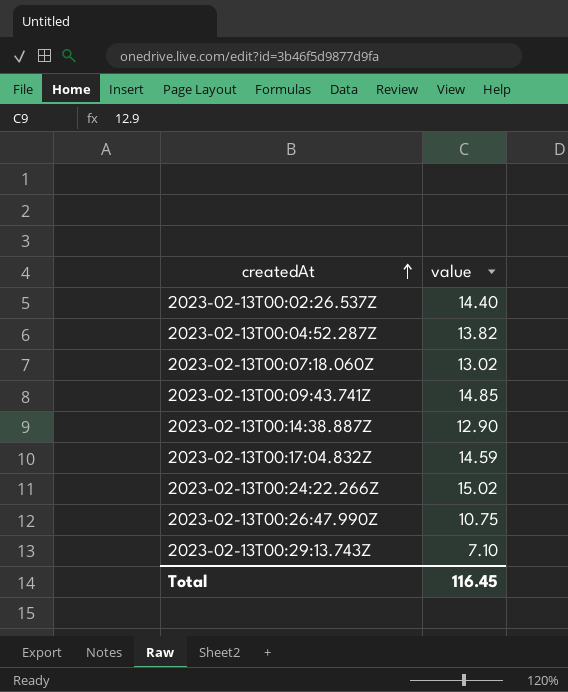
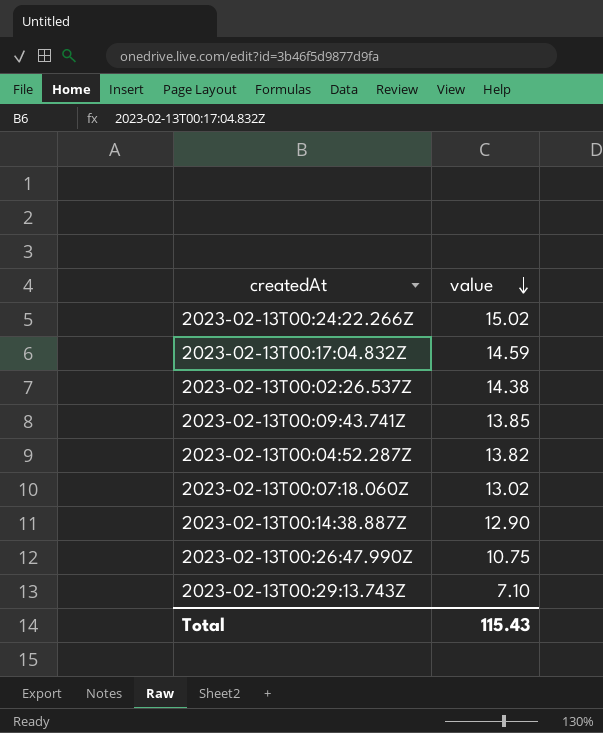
row order: createdAt ascending -> value descending
2023-02-13T00:02:26.537Z | value: 14.40 -> 14.38
2023-02-13T00:09:43.741Z | value: 14.85 -> 13.85
Total | value: 116.45 -> 115.43

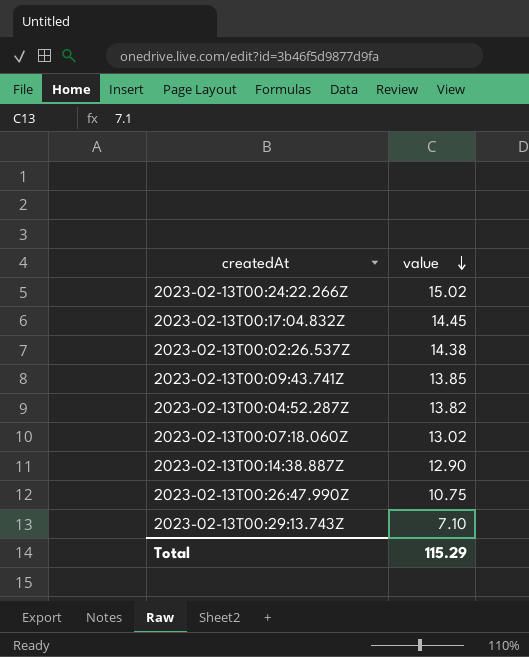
2023-02-13T00:17:04.832Z | value: 14.59 -> 14.45
Total | value: 115.43 -> 115.29

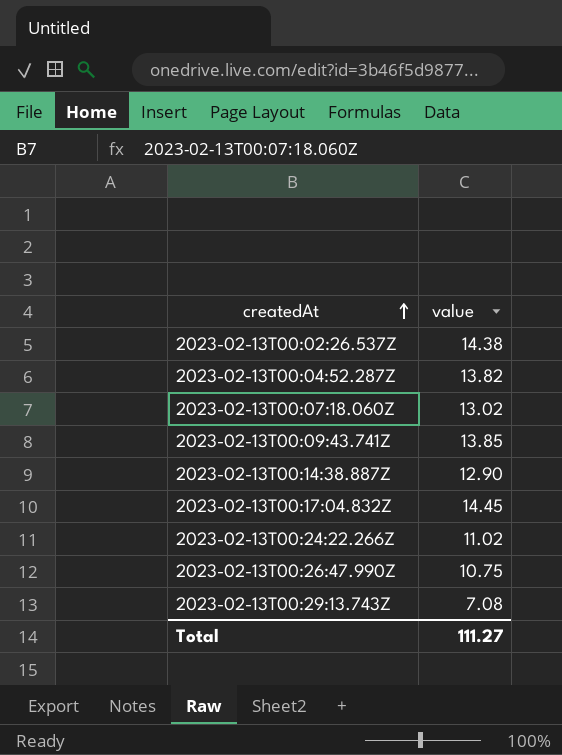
row order: value descending -> createdAt ascending
2023-02-13T00:24:22.266Z | value: 15.02 -> 11.02
2023-02-13T00:29:13.743Z | value: 7.10 -> 7.08
Total | value: 115.29 -> 111.27

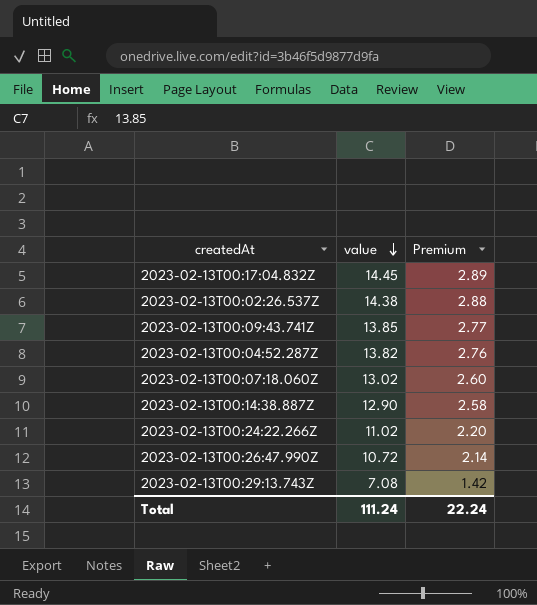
row order: createdAt ascending -> value descending
column Premium | formula: none -> [value] * 0.2
2023-02-13T00:26:47.990Z | value: 10.75 -> 10.72
Total | value: 111.27 -> 111.24

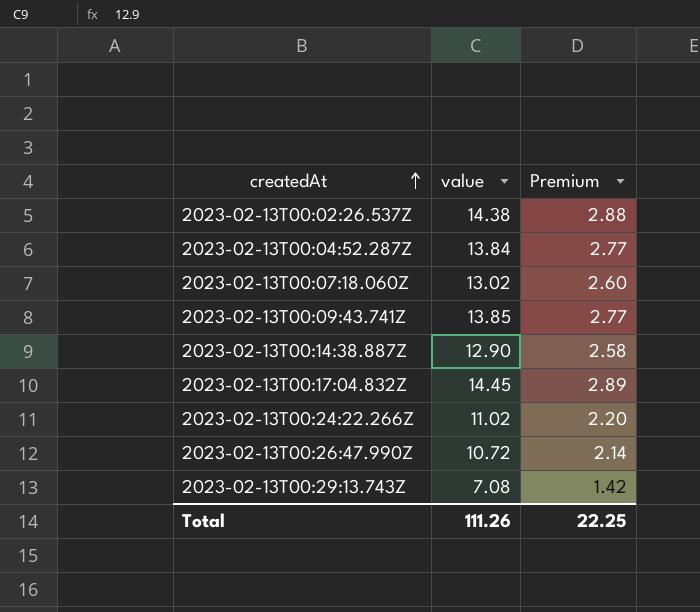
row order: value descending -> createdAt ascending
2023-02-13T00:04:52.287Z | value: 13.82 -> 13.84
2023-02-13T00:04:52.287Z | Premium: 2.76 -> 2.77
Total | value: 111.24 -> 111.26
Total | Premium: 22.24 -> 22.25

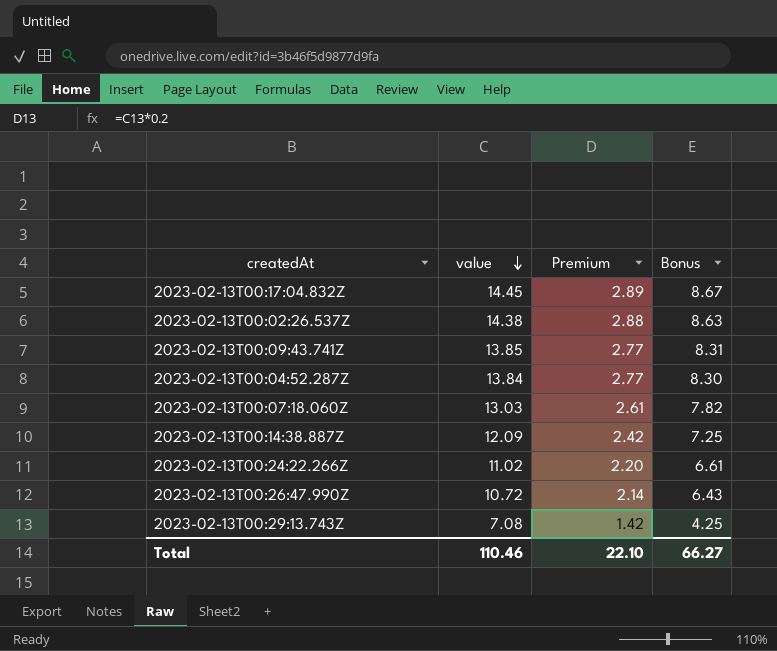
row order: createdAt ascending -> value descending
column Bonus | formula: none -> [value] * 0.6
2023-02-13T00:07:18.060Z | value: 13.02 -> 13.03
2023-02-13T00:07:18.060Z | Premium: 2.60 -> 2.61
2023-02-13T00:14:38.887Z | value: 12.90 -> 12.09
2023-02-13T00:14:38.887Z | Premium: 2.58 -> 2.42
Total | value: 111.26 -> 110.46
Total | Premium: 22.25 -> 22.10

